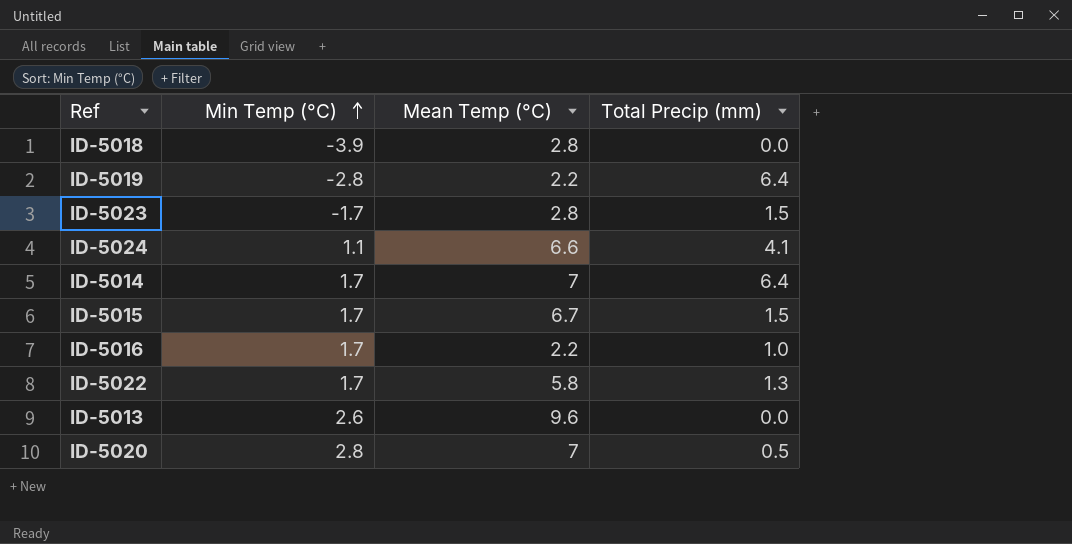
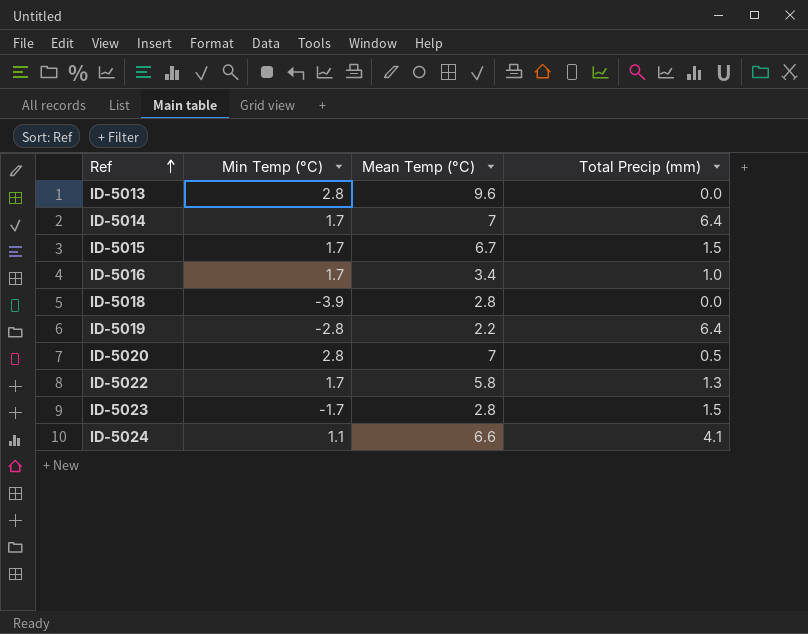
row order: Min Temp (°C) ascending -> Ref ascending
ID-5013 | Min Temp (°C): 2.6 -> 2.8
ID-5016 | Mean Temp (°C): 2.2 -> 3.4

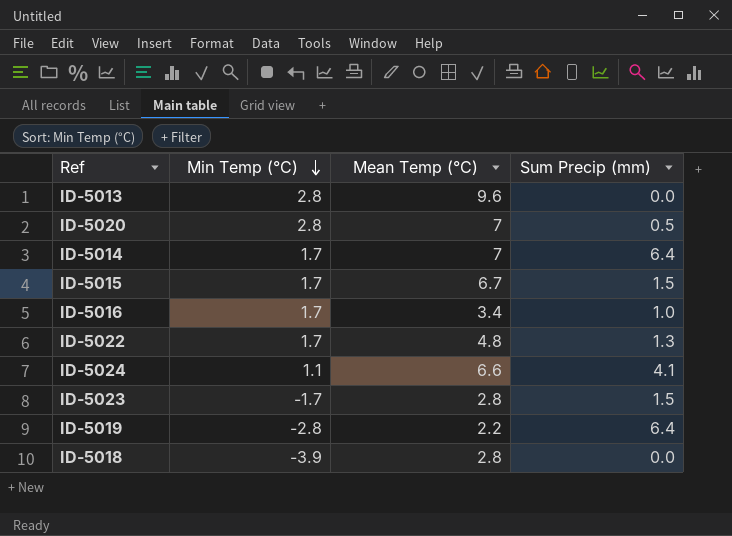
row order: Ref ascending -> Min Temp (°C) descending
column name: Total Precip (mm) -> Sum Precip (mm)
ID-5022 | Mean Temp (°C): 5.8 -> 4.8

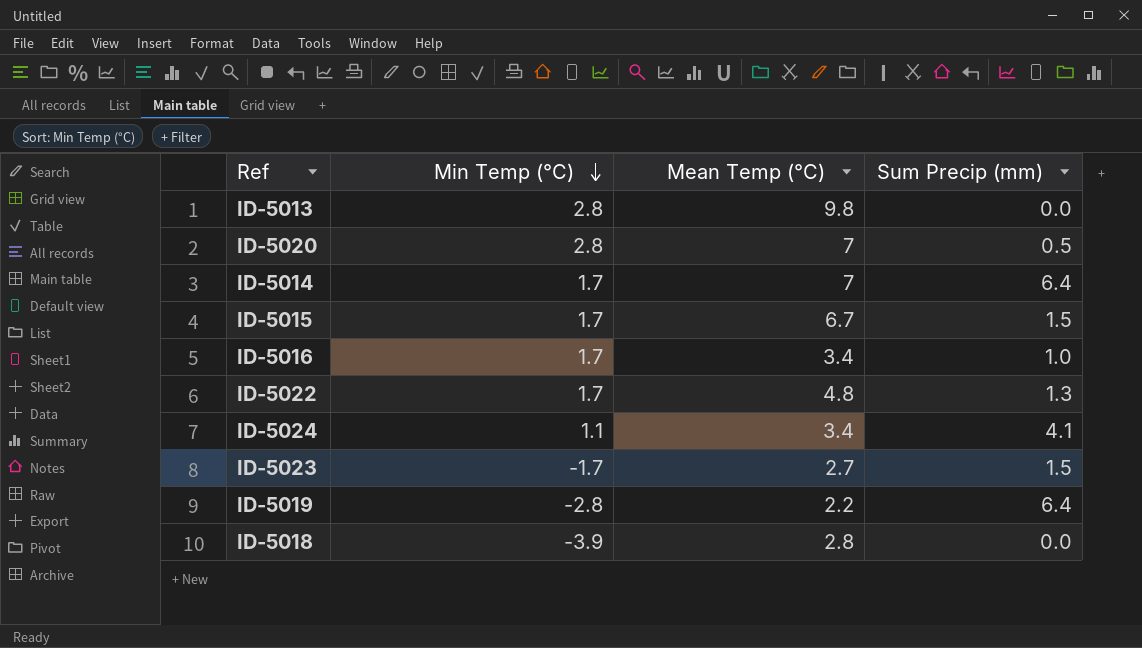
ID-5013 | Mean Temp (°C): 9.6 -> 9.8
ID-5024 | Mean Temp (°C): 6.6 -> 3.4
ID-5023 | Mean Temp (°C): 2.8 -> 2.7

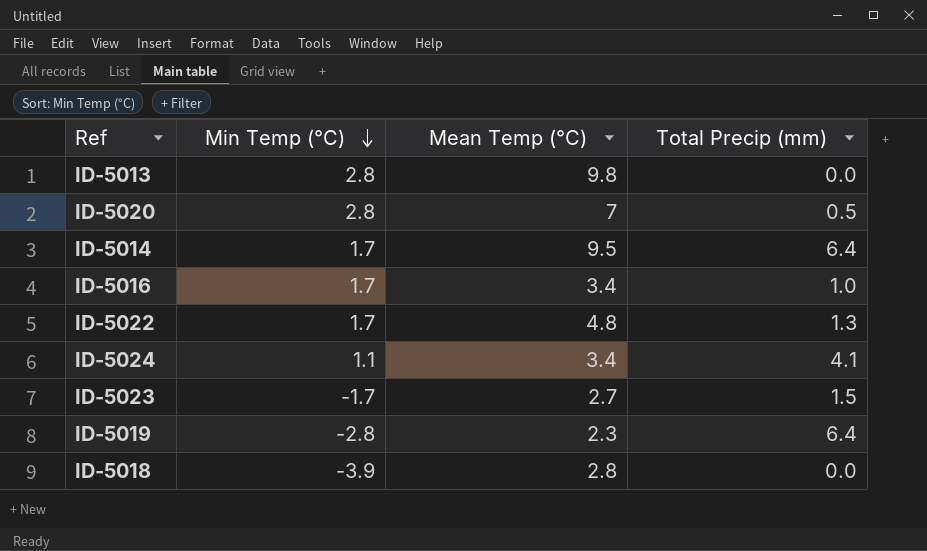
column name: Sum Precip (mm) -> Total Precip (mm)
row ID-5015: 1.7 | 6.7 | 1.5 -> none
ID-5014 | Mean Temp (°C): 7 -> 9.5
ID-5019 | Mean Temp (°C): 2.2 -> 2.3

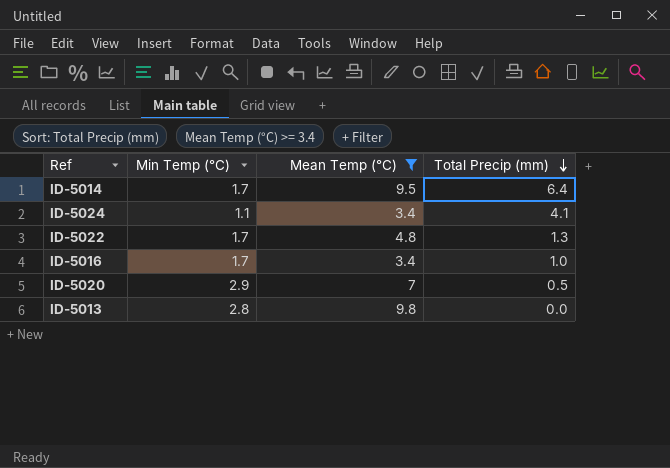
filter: none -> Mean Temp (°C) >= 3.4
row order: Min Temp (°C) descending -> Total Precip (mm) descending
ID-5020 | Min Temp (°C): 2.8 -> 2.9

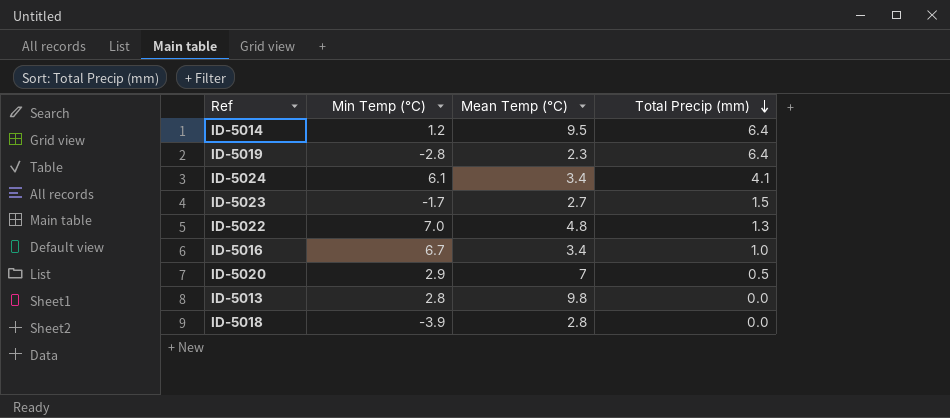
filter: Mean Temp (°C) >= 3.4 -> none
ID-5014 | Min Temp (°C): 1.7 -> 1.2
ID-5024 | Min Temp (°C): 1.1 -> 6.1
ID-5022 | Min Temp (°C): 1.7 -> 7.0
ID-5016 | Min Temp (°C): 1.7 -> 6.7

